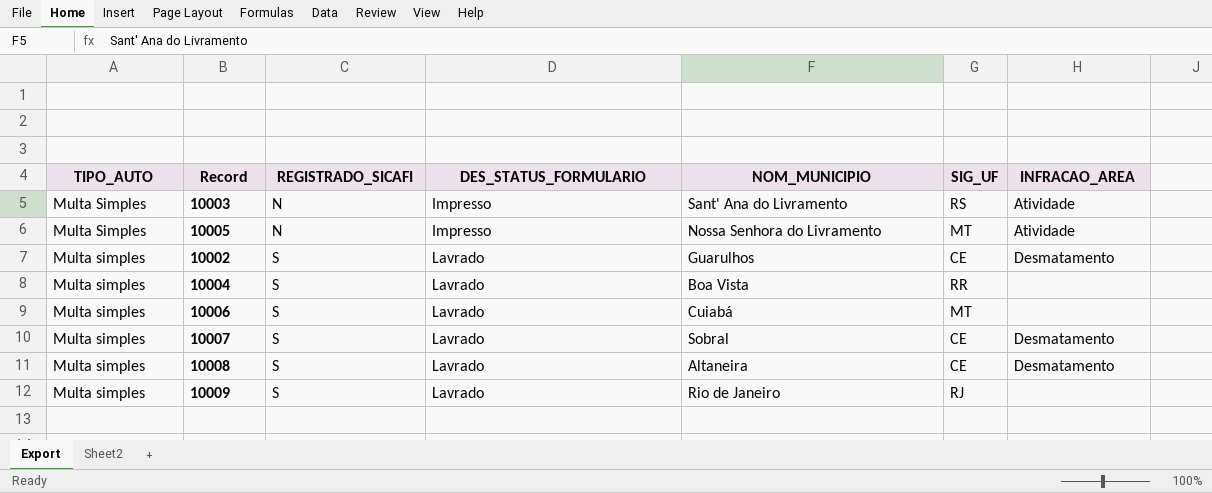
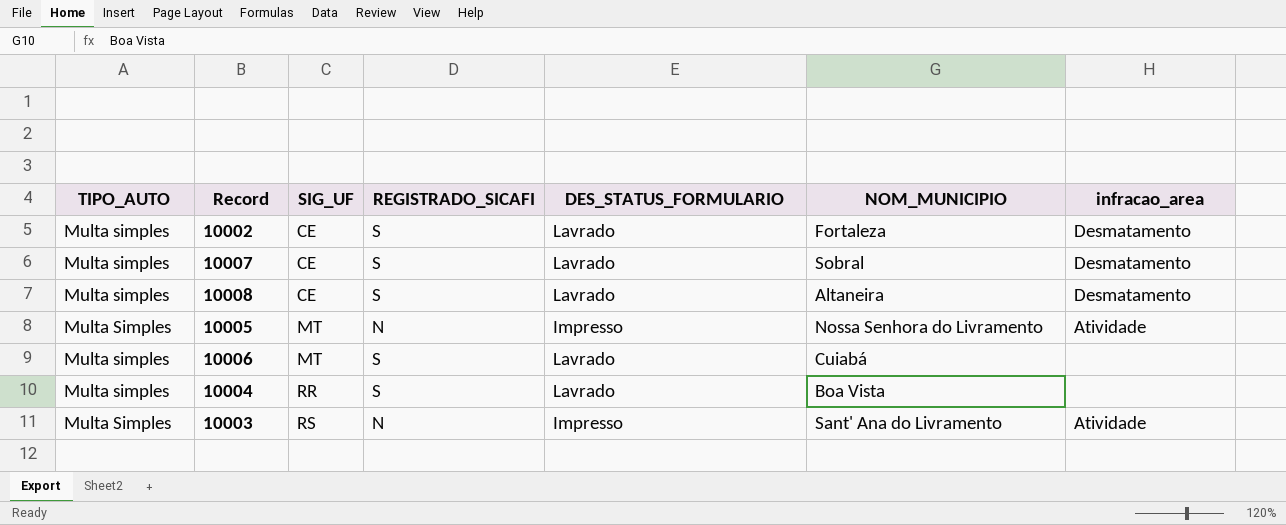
row order: REGISTRADO_SICAFI ascending -> SIG_UF ascending
column SIG_UF | position: 6 -> 3
column name: INFRACAO_AREA -> infracao_area
row 10009: Multa simples | S | Lavrado | Rio de Janeiro | RJ | none -> none
10002 | NOM_MUNICIPIO: Guarulhos -> Fortaleza

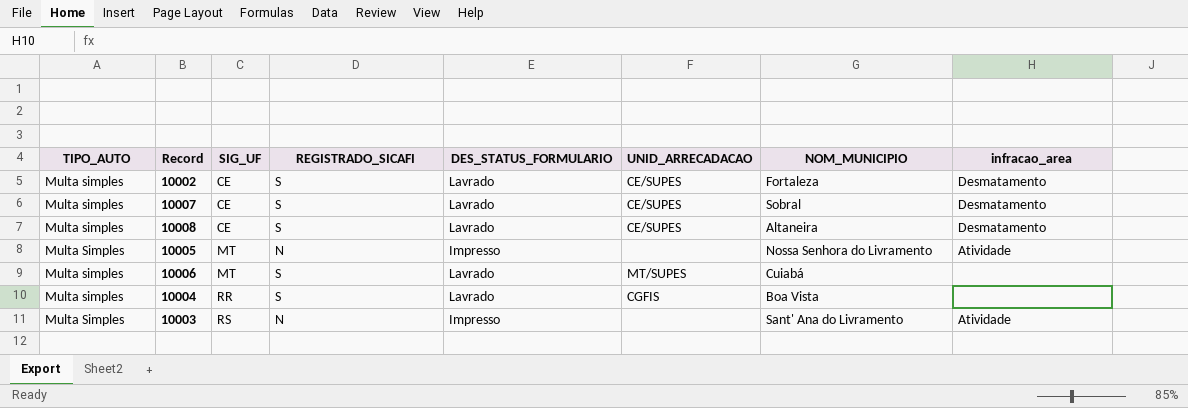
column UNID_ARRECADACAO | position: none -> 6

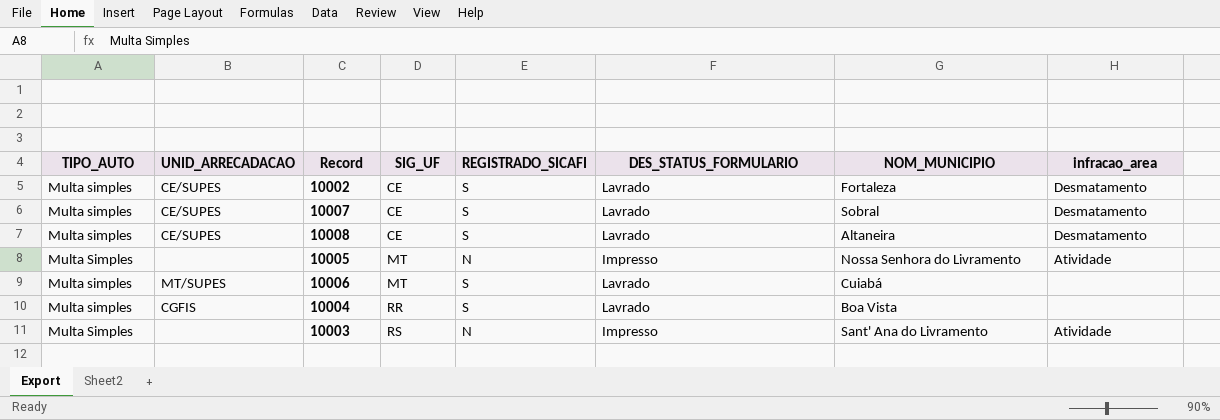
column UNID_ARRECADACAO | position: 6 -> 2

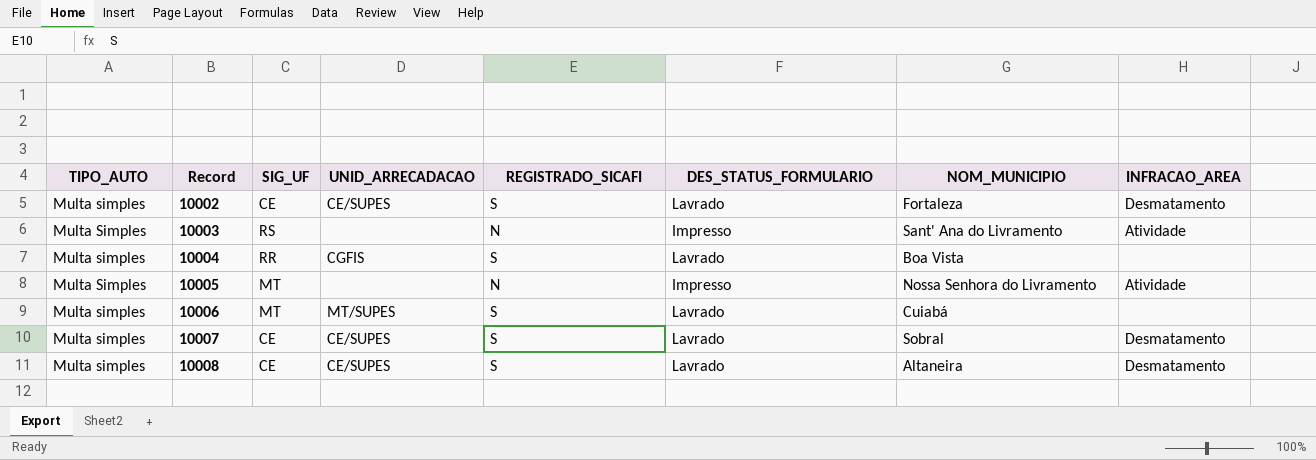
row order: SIG_UF ascending -> Record ascending
column UNID_ARRECADACAO | position: 2 -> 4
column name: infracao_area -> INFRACAO_AREA

